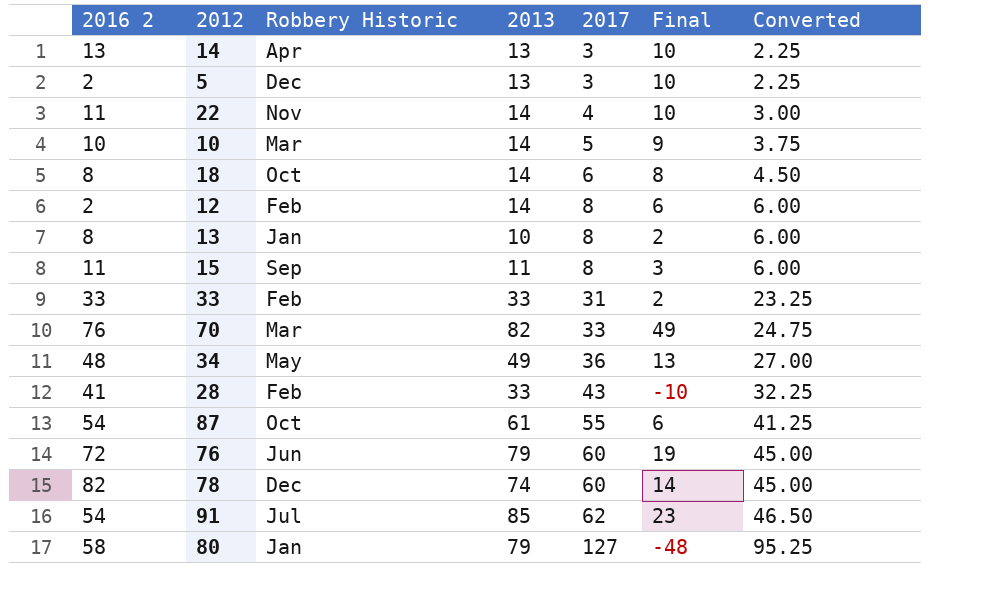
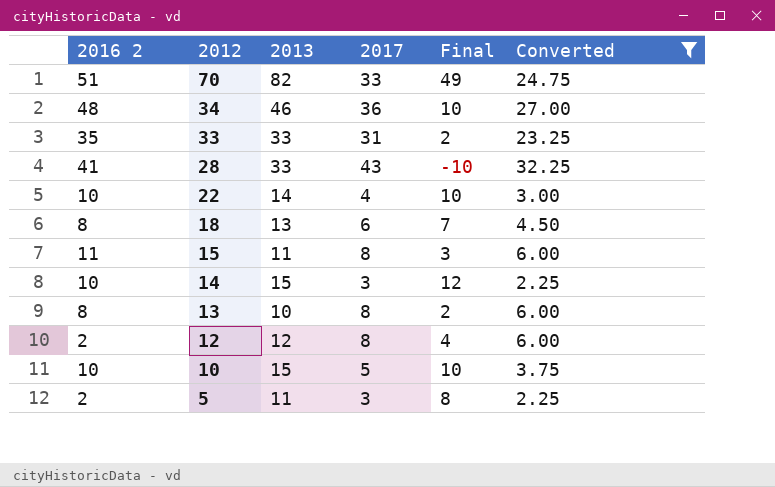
filter: none -> Converted <= 32.25
row order: 2017 ascending -> 2012 descending
column Robbery Historic | position: 3 -> none
70 | 2016 2: 76 -> 51
34 | 2013: 49 -> 46
34 | Final: 13 -> 10
33 | 2016 2: 33 -> 35
22 | 2016 2: 11 -> 10
18 | 2013: 14 -> 13
18 | Final: 8 -> 7
14 | 2016 2: 13 -> 10
14 | 2013: 13 -> 15
14 | Final: 10 -> 12
12 | 2013: 14 -> 12
12 | Final: 6 -> 4
10 | 2013: 14 -> 15
10 | Final: 9 -> 10
5 | 2013: 13 -> 11
5 | Final: 10 -> 8

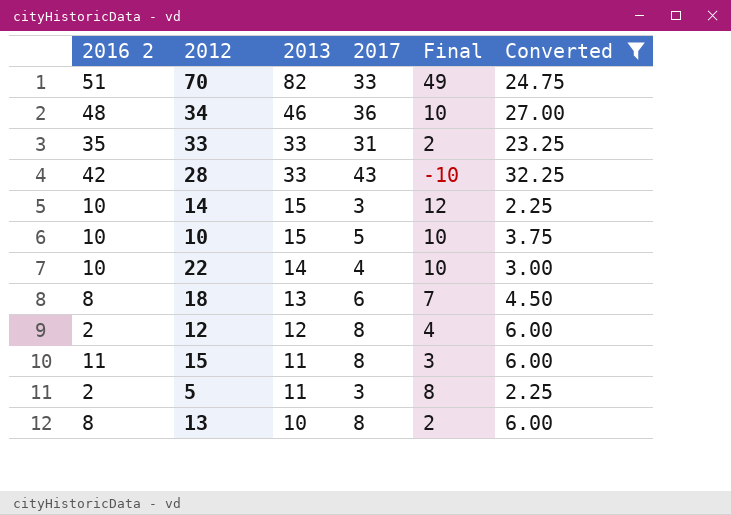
row order: 2012 descending -> 2013 descending
28 | 2016 2: 41 -> 42

